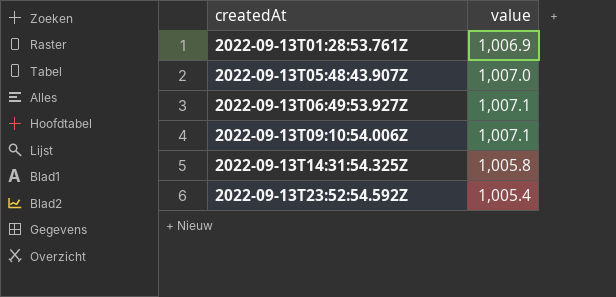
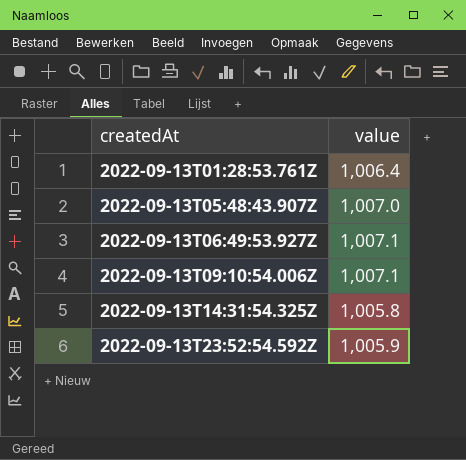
2022-09-13T01:28:53.761Z | value: 1,006.9 -> 1,006.4
2022-09-13T23:52:54.592Z | value: 1,005.4 -> 1,005.9

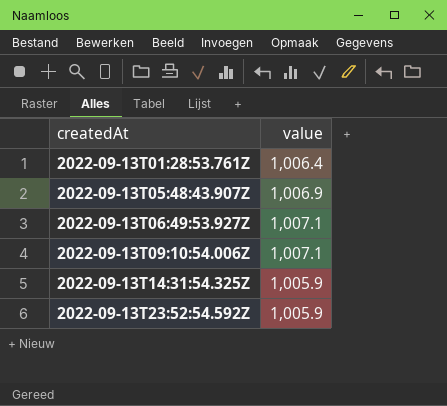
2022-09-13T05:48:43.907Z | value: 1,007.0 -> 1,006.9
2022-09-13T14:31:54.325Z | value: 1,005.8 -> 1,005.9

